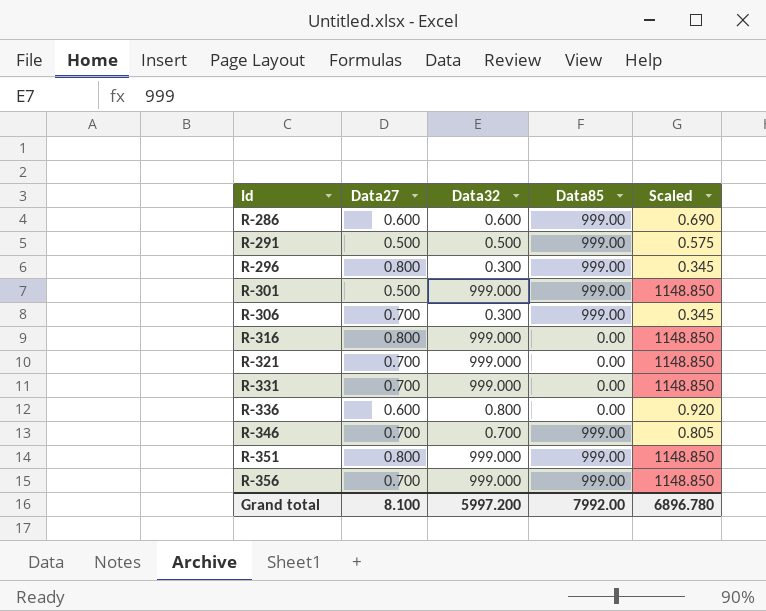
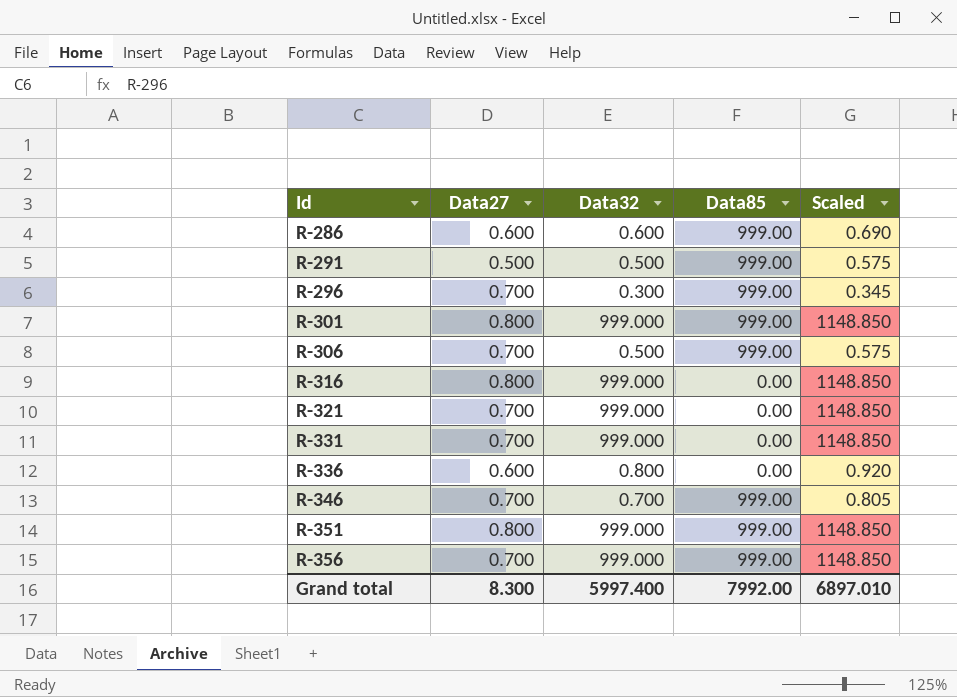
R-296 | Data27: 0.800 -> 0.700
R-301 | Data27: 0.500 -> 0.800
R-306 | Data32: 0.300 -> 0.500
R-306 | Scaled: 0.345 -> 0.575
Grand total | Data27: 8.100 -> 8.300
Grand total | Data32: 5997.200 -> 5997.400
Grand total | Scaled: 6896.780 -> 6897.010

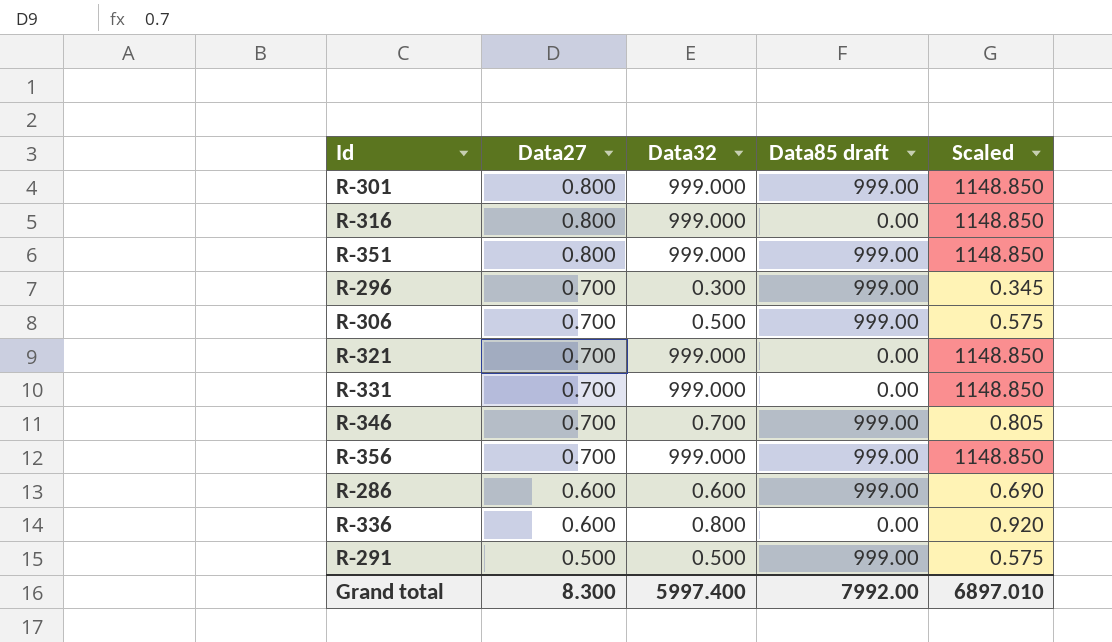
row order: Id ascending -> Data27 descending
column name: Data85 -> Data85 draft

